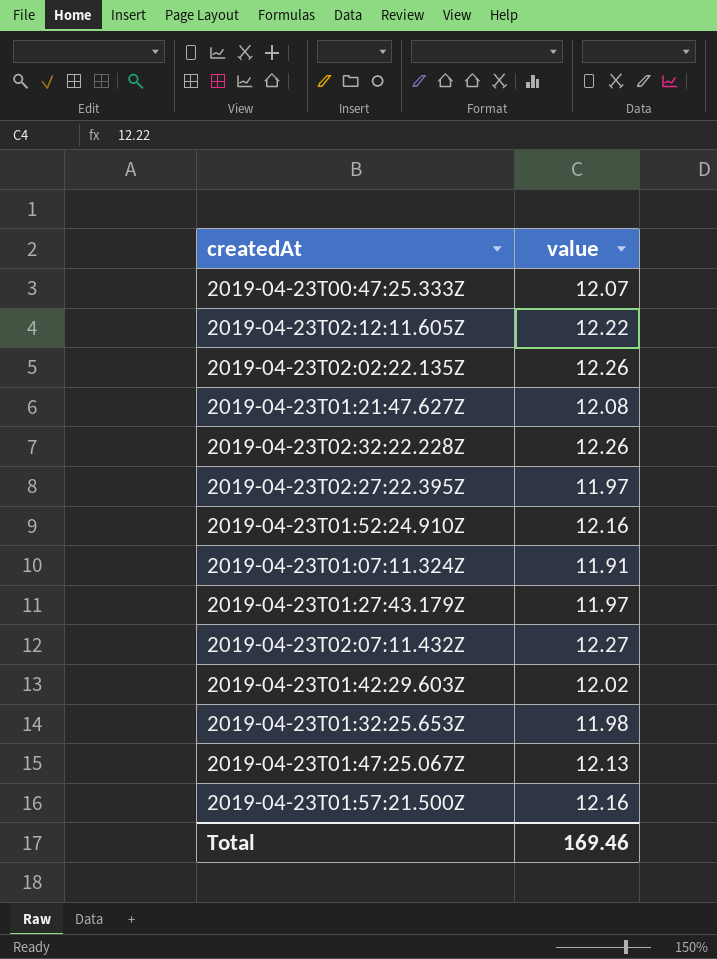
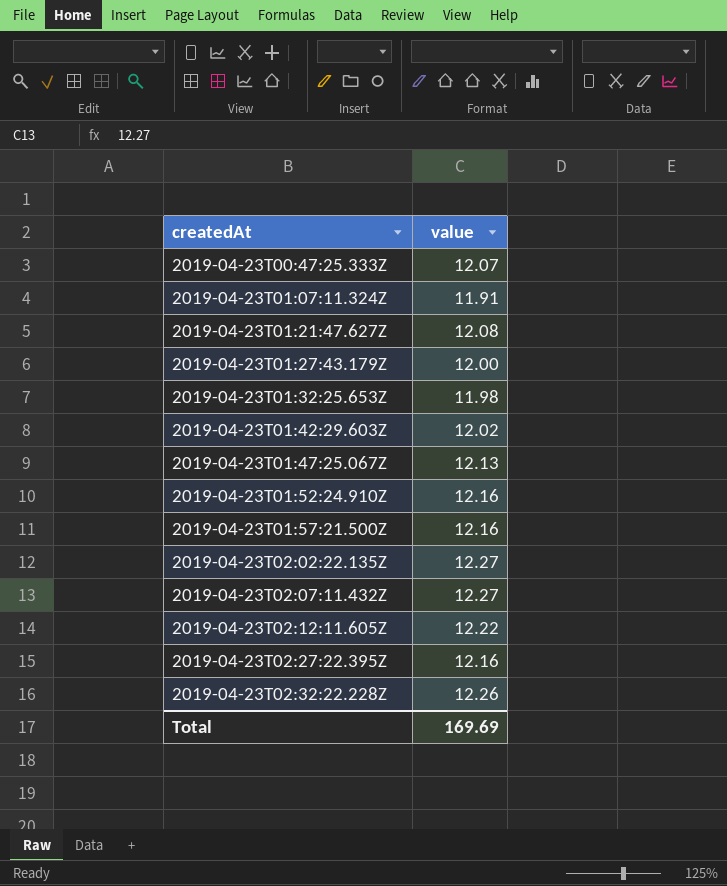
row order: none -> createdAt ascending
2019-04-23T01:27:43.179Z | value: 11.97 -> 12.00
2019-04-23T02:02:22.135Z | value: 12.26 -> 12.27
2019-04-23T02:27:22.395Z | value: 11.97 -> 12.16
Total | value: 169.46 -> 169.69

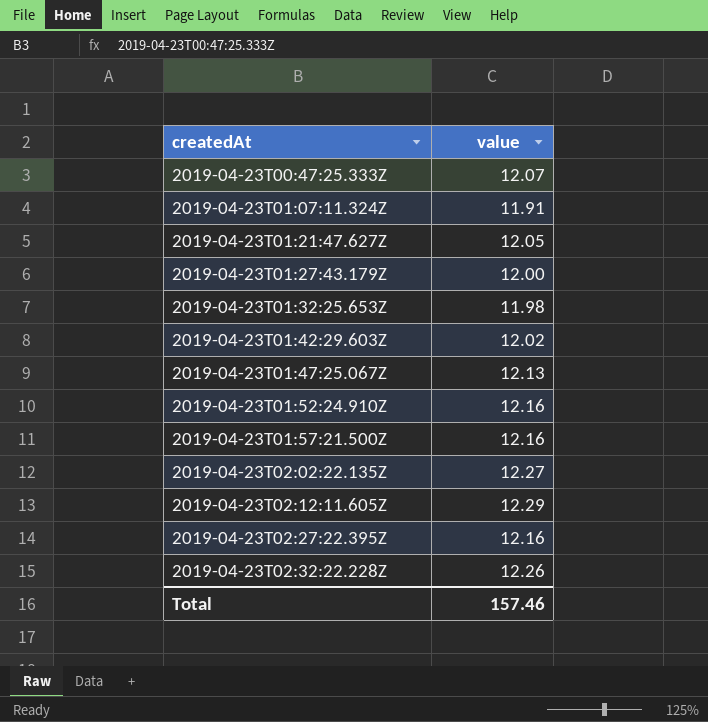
row 2019-04-23T02:07:11.432Z: 12.27 -> none
2019-04-23T01:21:47.627Z | value: 12.08 -> 12.05
2019-04-23T02:12:11.605Z | value: 12.22 -> 12.29
Total | value: 169.69 -> 157.46

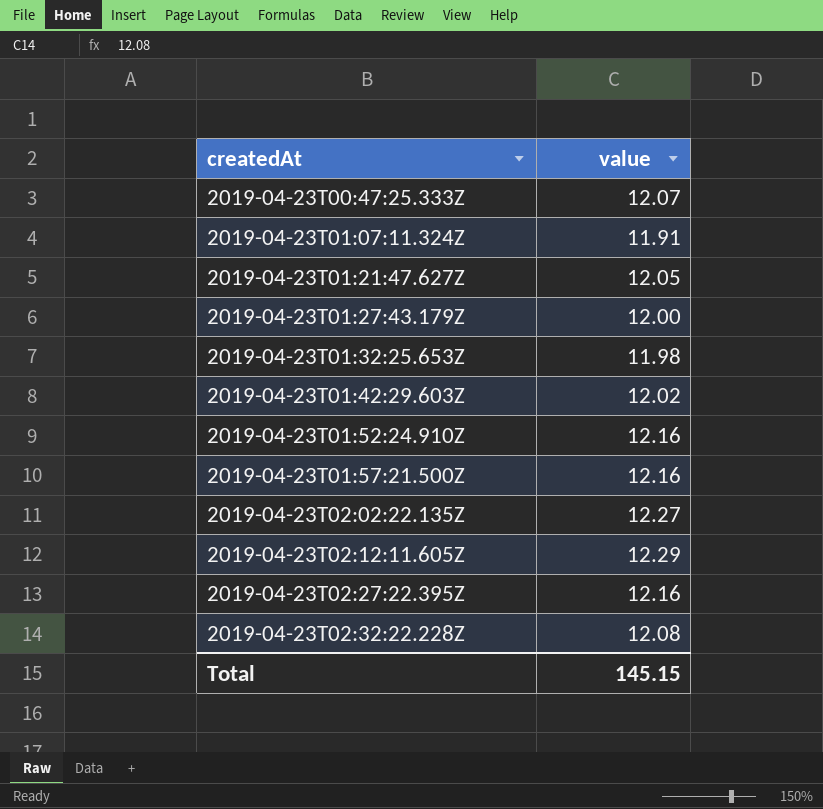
row 2019-04-23T01:47:25.067Z: 12.13 -> none
2019-04-23T02:32:22.228Z | value: 12.26 -> 12.08
Total | value: 157.46 -> 145.15

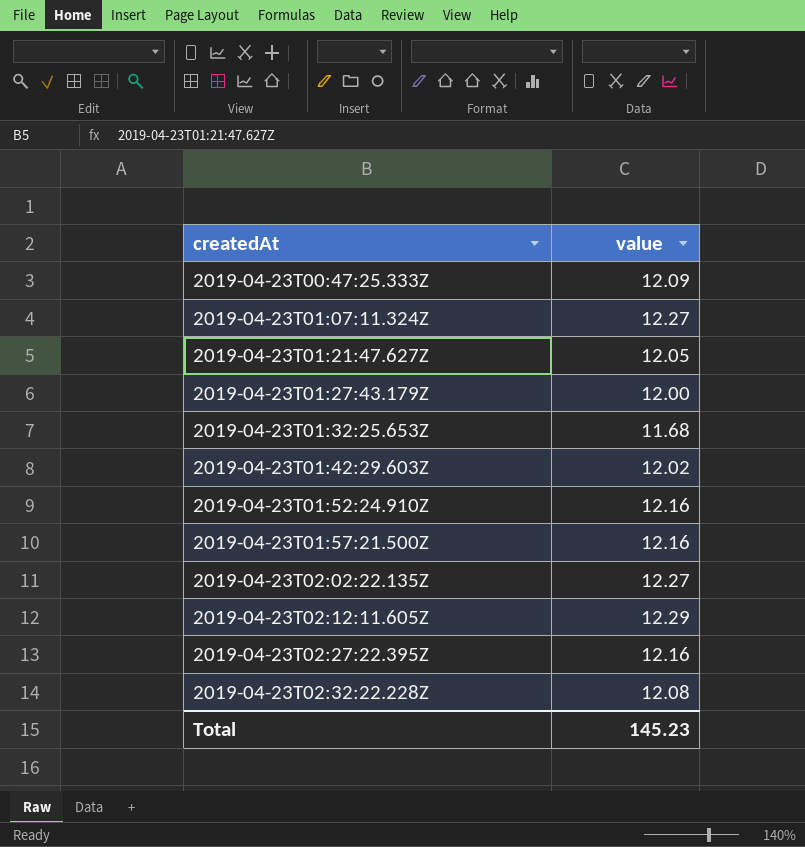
2019-04-23T00:47:25.333Z | value: 12.07 -> 12.09
2019-04-23T01:07:11.324Z | value: 11.91 -> 12.27
2019-04-23T01:32:25.653Z | value: 11.98 -> 11.68
Total | value: 145.15 -> 145.23

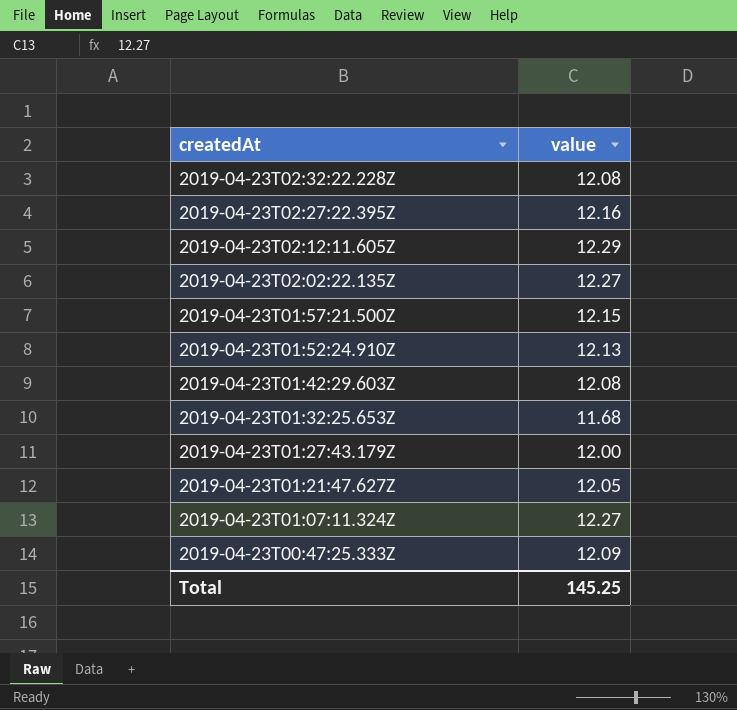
row order: createdAt ascending -> createdAt descending
2019-04-23T01:57:21.500Z | value: 12.16 -> 12.15
2019-04-23T01:52:24.910Z | value: 12.16 -> 12.13
2019-04-23T01:42:29.603Z | value: 12.02 -> 12.08
Total | value: 145.23 -> 145.25

